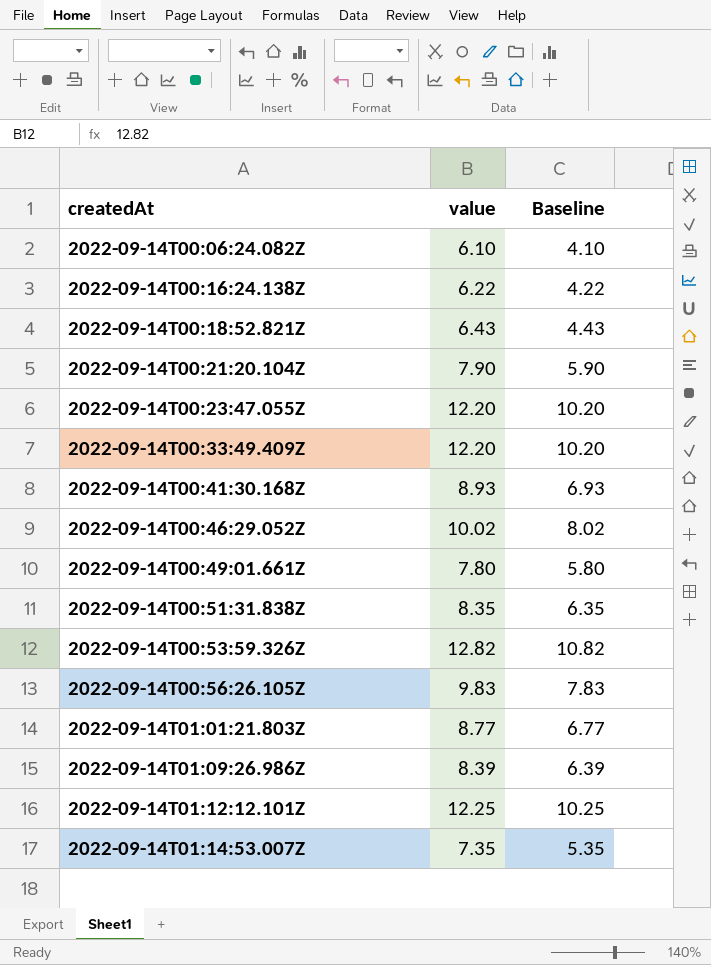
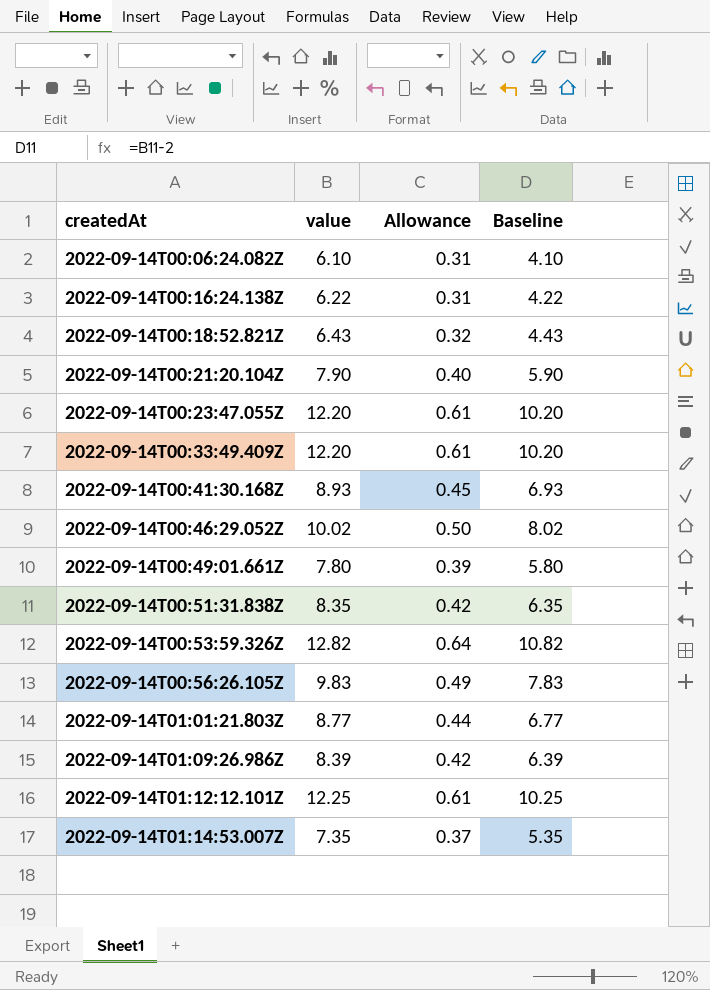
column Allowance | formula: none -> [value] * 0.05

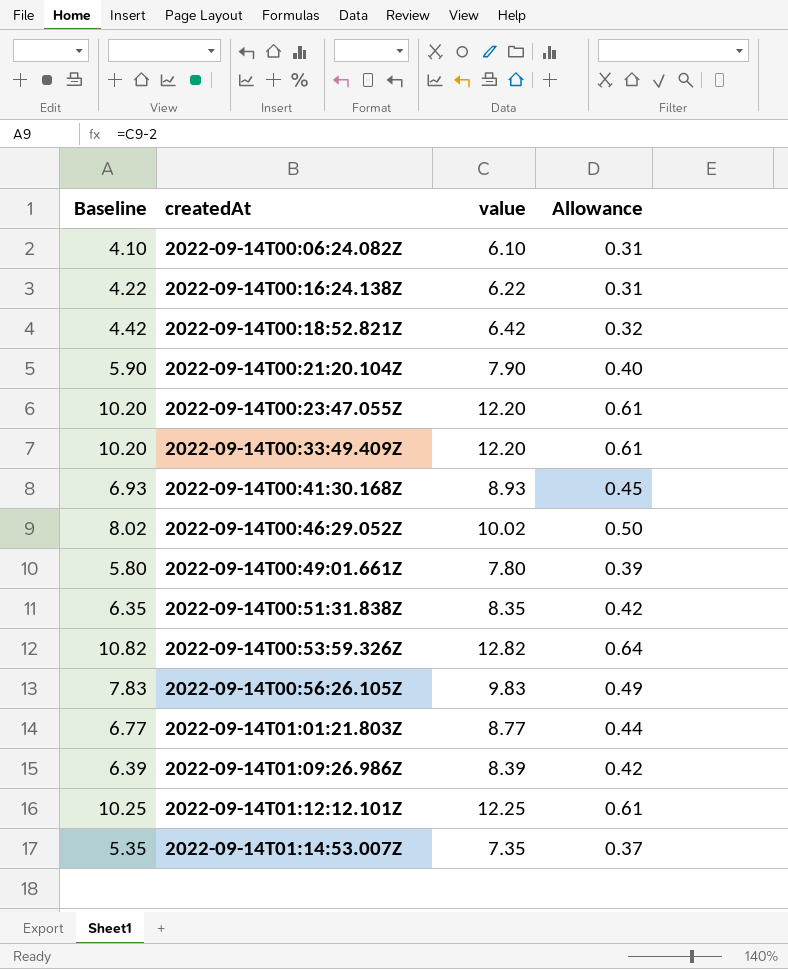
column Baseline | position: 4 -> 1
2022-09-14T00:18:52.821Z | Baseline: 4.43 -> 4.42
2022-09-14T00:18:52.821Z | value: 6.43 -> 6.42

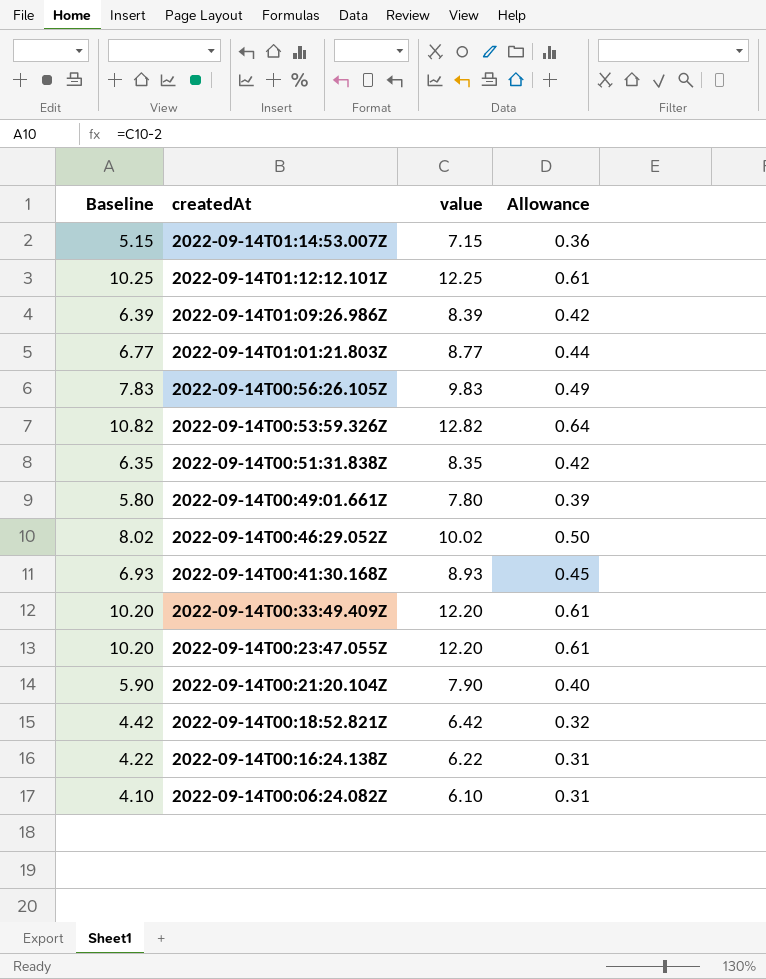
row order: createdAt ascending -> createdAt descending
2022-09-14T01:14:53.007Z | Baseline: 5.35 -> 5.15
2022-09-14T01:14:53.007Z | value: 7.35 -> 7.15
2022-09-14T01:14:53.007Z | Allowance: 0.37 -> 0.36

